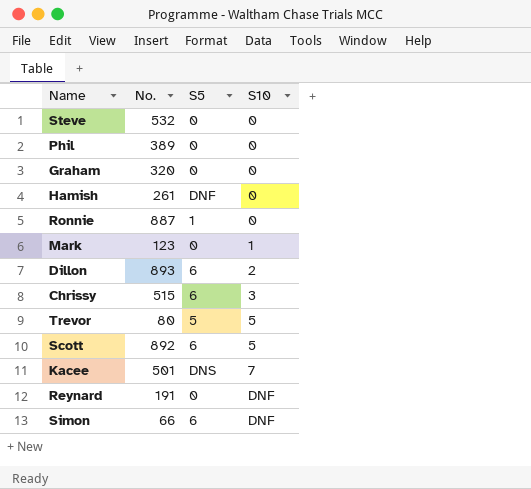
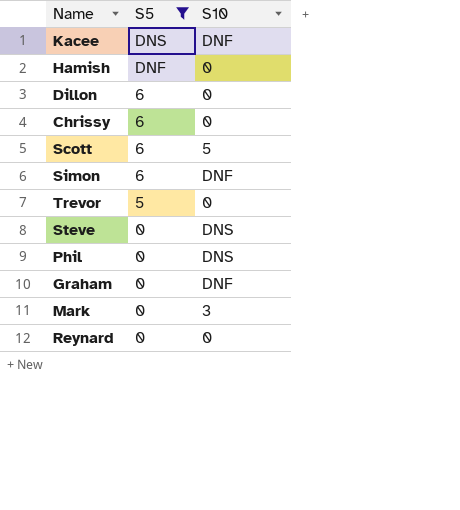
filter: none -> S5 != 1
row order: S10 ascending -> S5 descending
column No. | position: 2 -> none
Kacee | S10: 7 -> DNF
Dillon | S10: 2 -> 0
Chrissy | S10: 3 -> 0
Trevor | S10: 5 -> 0
Steve | S10: 0 -> DNS
Phil | S10: 0 -> DNS
Graham | S10: 0 -> DNF
Mark | S10: 1 -> 3
Reynard | S10: DNF -> 0

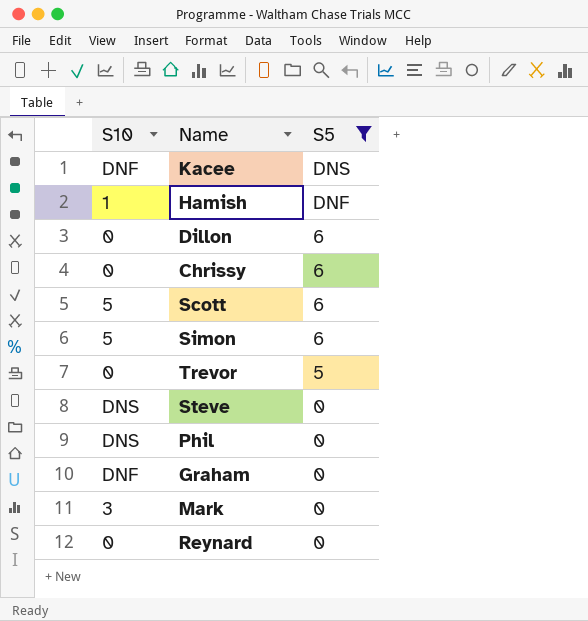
column S10 | position: 3 -> 1
Hamish | S10: 0 -> 1
Simon | S10: DNF -> 5

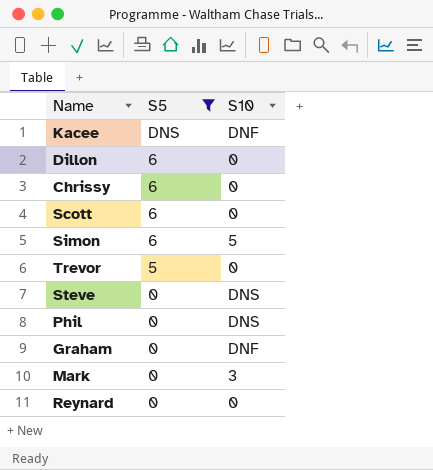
column S10 | position: 1 -> 3
row Hamish: 1 | DNF -> none
Scott | S10: 5 -> 0

